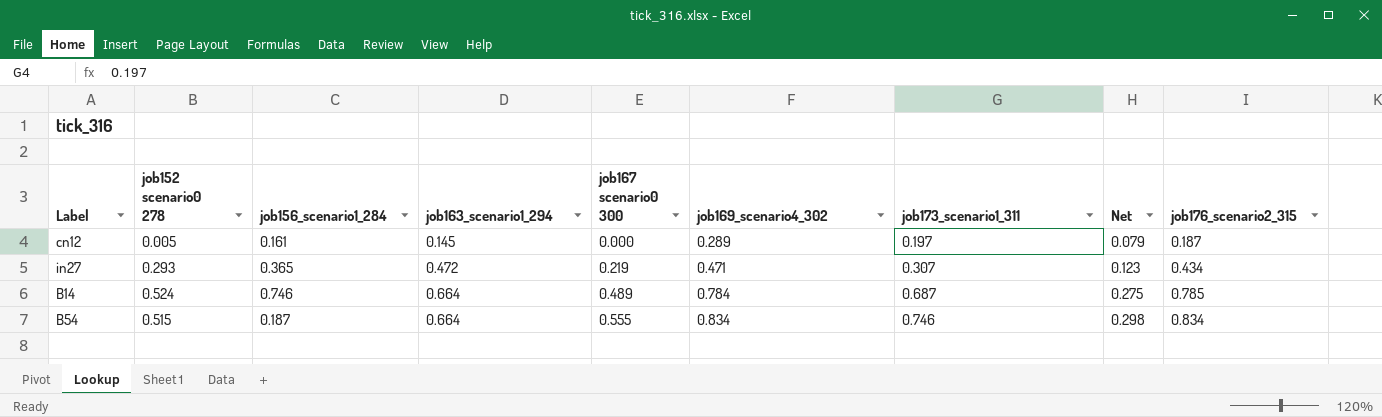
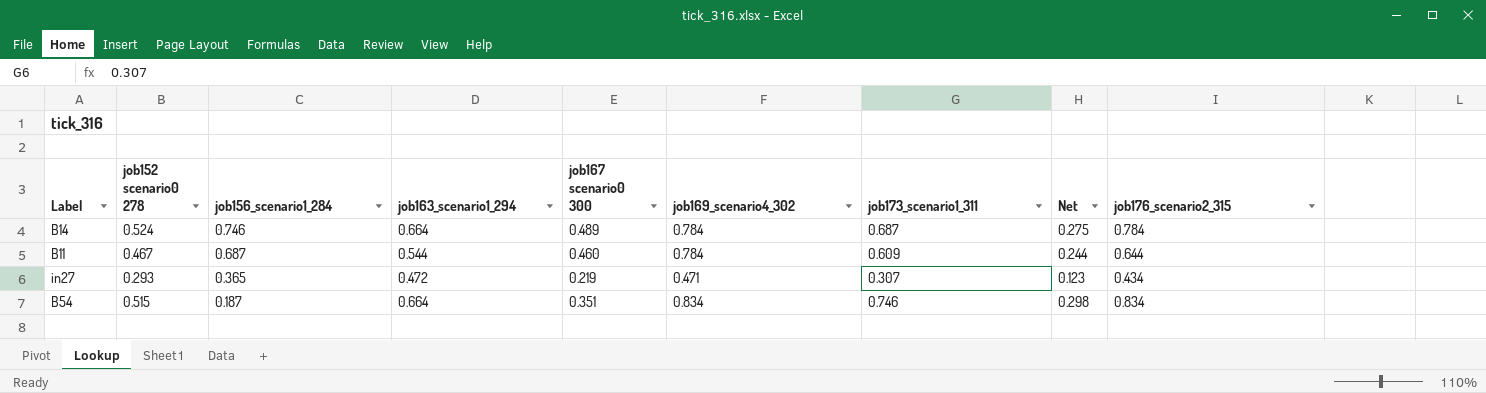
row order: job163_scenario1_294 ascending -> job156_scenario1_284 descending
row cn12: 0.005 | 0.161 | 0.145 | 0.000 | 0.289 | 0.197 | 0.079 | 0.187 -> none
B14 | job176_scenario2_315: 0.785 -> 0.784
row B11: none -> 0.467 | 0.687 | 0.544 | 0.460 | 0.784 | 0.609 | 0.244 | 0.644
B54 | job167 scenario0 300: 0.555 -> 0.351

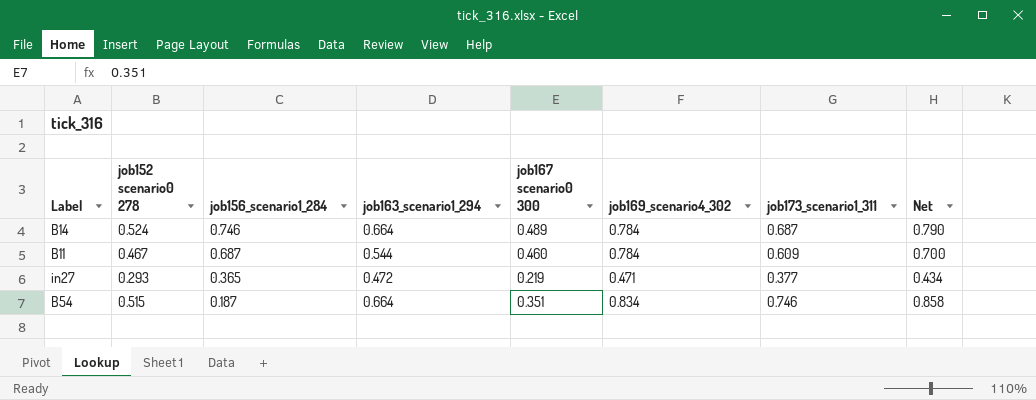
column job176_scenario2_315 | position: 9 -> none
column Net | formula: [job173_scenario1_311] * 0.4 -> [job173_scenario1_311] * 1.15
in27 | job173_scenario1_311: 0.307 -> 0.377

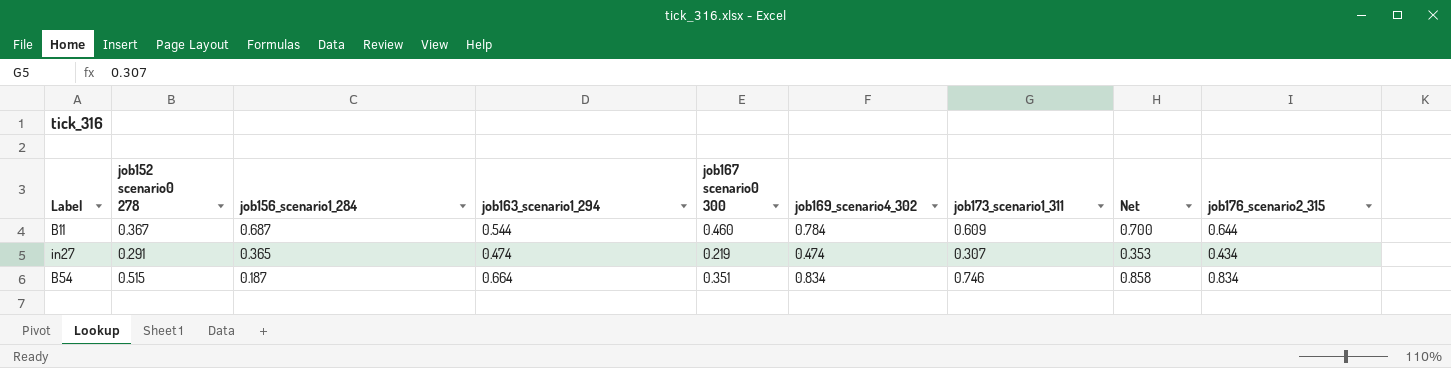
column job176_scenario2_315 | position: none -> 9
row B14: 0.524 | 0.746 | 0.664 | 0.489 | 0.784 | 0.687 | 0.790 -> none
B11 | job152 scenario0 278: 0.467 -> 0.367
in27 | job152 scenario0 278: 0.293 -> 0.291
in27 | job163_scenario1_294: 0.472 -> 0.474
in27 | job169_scenario4_302: 0.471 -> 0.474
in27 | job173_scenario1_311: 0.377 -> 0.307
in27 | Net: 0.434 -> 0.353

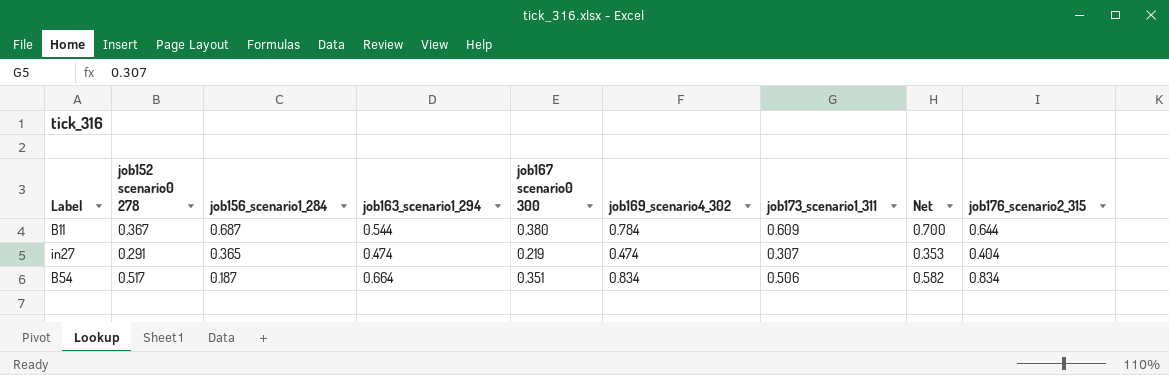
B11 | job167 scenario0 300: 0.460 -> 0.380
in27 | job176_scenario2_315: 0.434 -> 0.404
B54 | job152 scenario0 278: 0.515 -> 0.517
B54 | job173_scenario1_311: 0.746 -> 0.506
B54 | Net: 0.858 -> 0.582

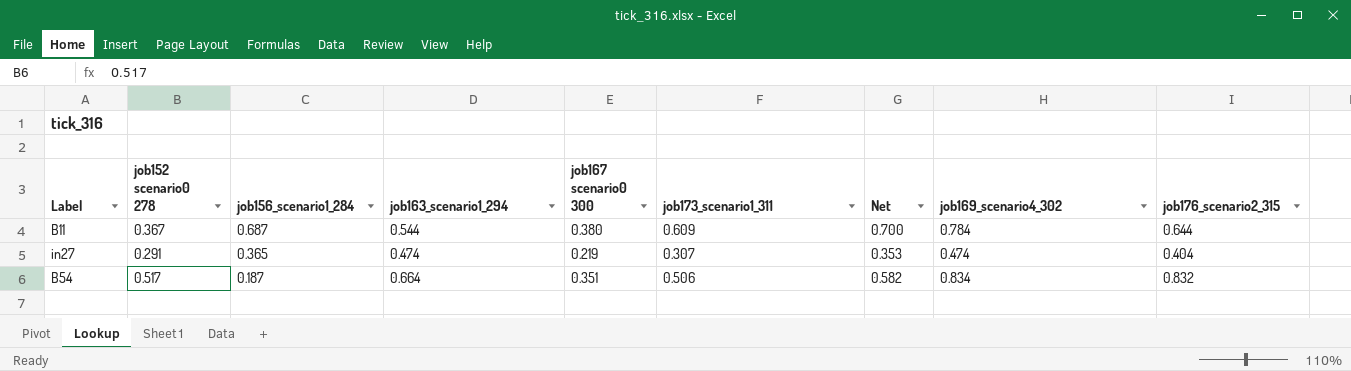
column job169_scenario4_302 | position: 6 -> 8
B54 | job176_scenario2_315: 0.834 -> 0.832

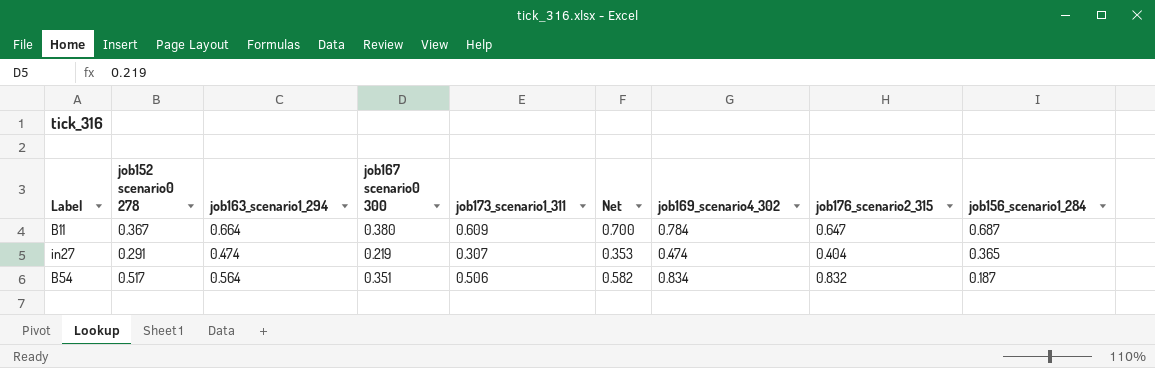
column job156_scenario1_284 | position: 3 -> 9
B11 | job163_scenario1_294: 0.544 -> 0.664
B11 | job176_scenario2_315: 0.644 -> 0.647
B54 | job163_scenario1_294: 0.664 -> 0.564

